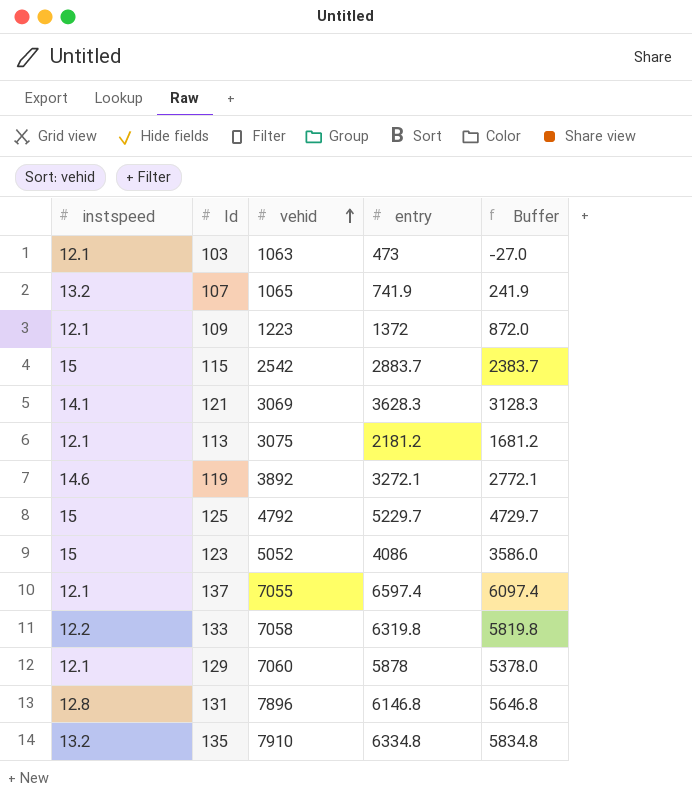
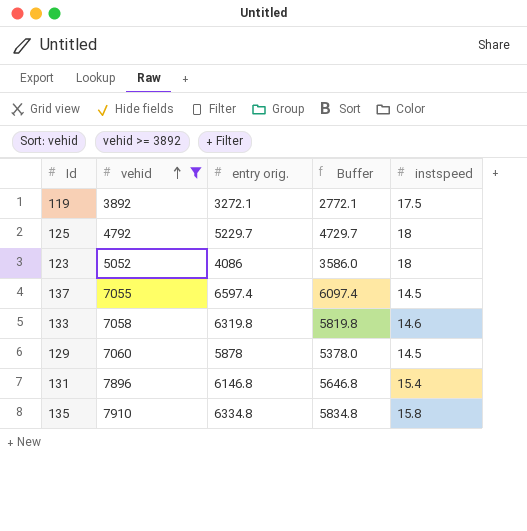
filter: none -> vehid >= 3892
column name: entry -> entry orig.
column instspeed | position: 1 -> 5
119 | instspeed: 14.6 -> 17.5
125 | instspeed: 15 -> 18
123 | instspeed: 15 -> 18
137 | instspeed: 12.1 -> 14.5
133 | instspeed: 12.2 -> 14.6
129 | instspeed: 12.1 -> 14.5
131 | instspeed: 12.8 -> 15.4
135 | instspeed: 13.2 -> 15.8

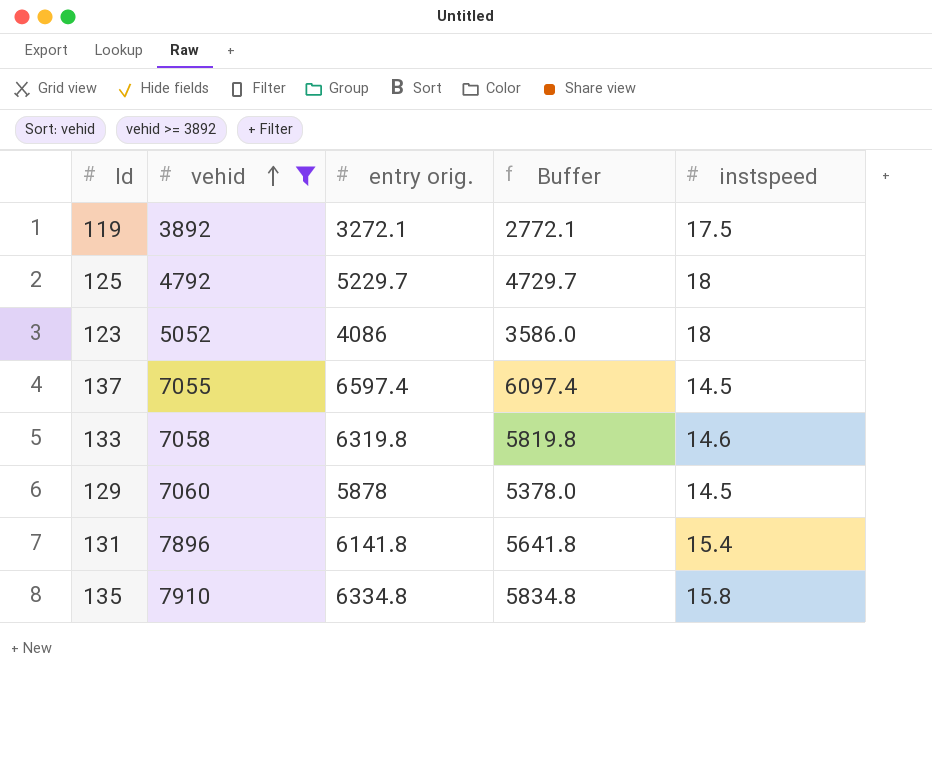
131 | entry orig.: 6146.8 -> 6141.8
131 | Buffer: 5646.8 -> 5641.8

